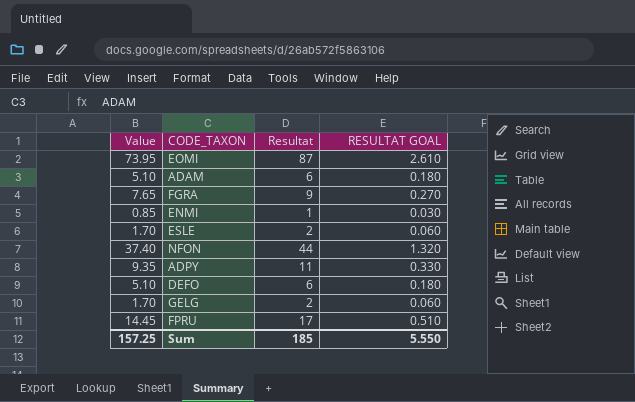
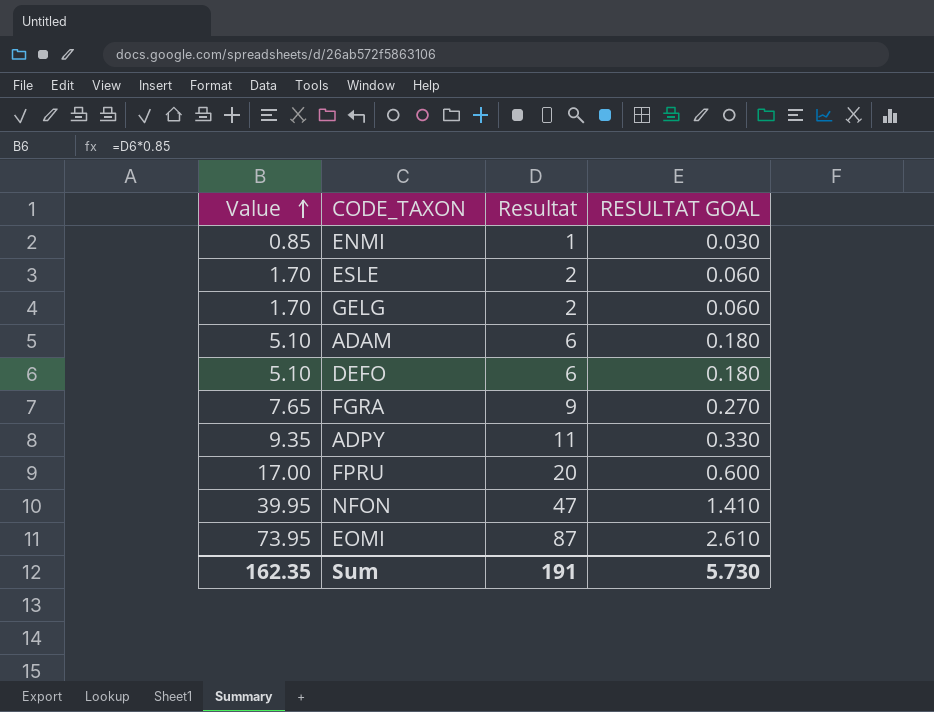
row order: none -> Value ascending
FPRU | Value: 14.45 -> 17.00
FPRU | Resultat: 17 -> 20
FPRU | RESULTAT GOAL: 0.510 -> 0.600
NFON | Value: 37.40 -> 39.95
NFON | Resultat: 44 -> 47
NFON | RESULTAT GOAL: 1.320 -> 1.410
Sum | Value: 157.25 -> 162.35
Sum | Resultat: 185 -> 191
Sum | RESULTAT GOAL: 5.550 -> 5.730

